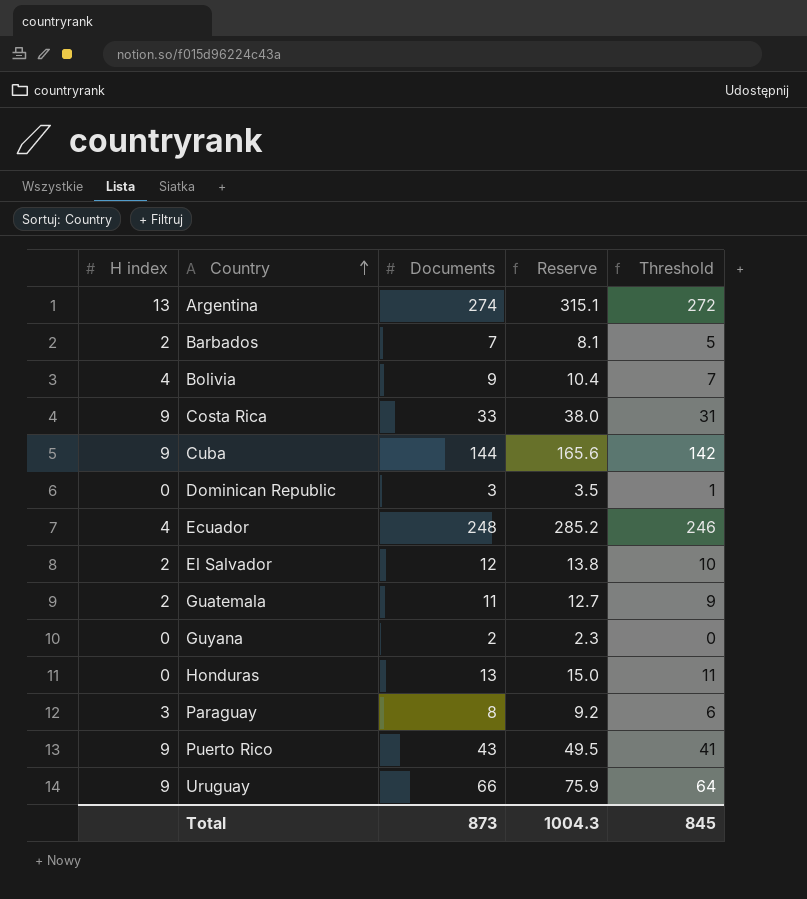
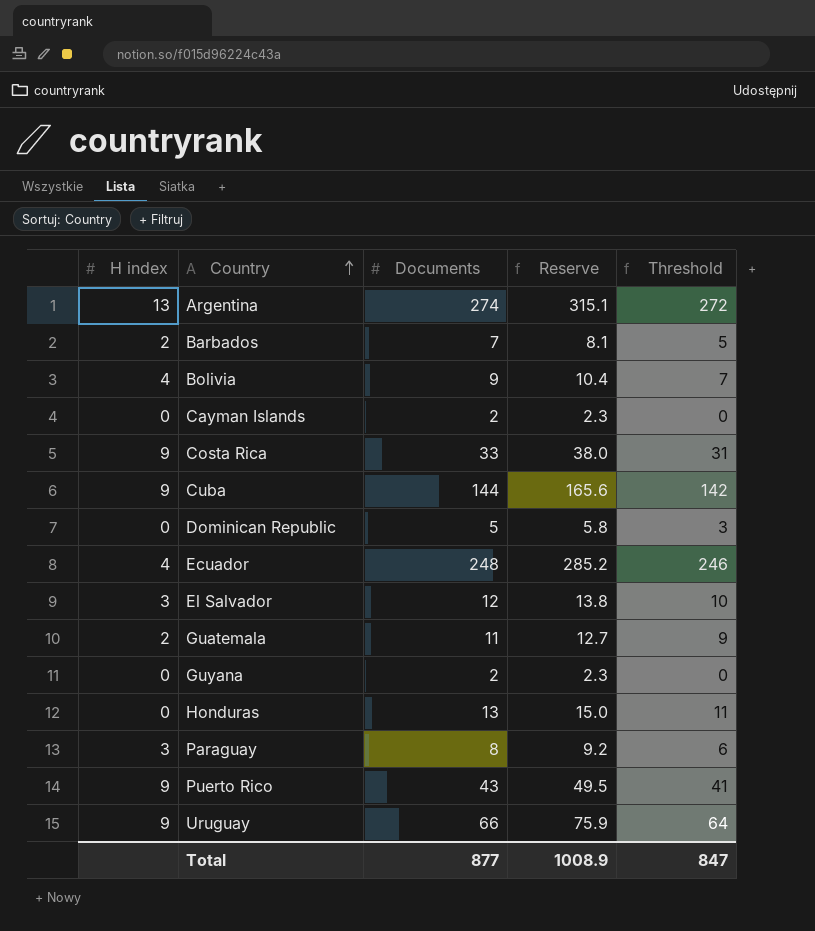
row Cayman Islands: none -> 0 | 2 | 2.3 | 0
Dominican Republic | Documents: 3 -> 5
Dominican Republic | Reserve: 3.5 -> 5.8
Dominican Republic | Threshold: 1 -> 3
El Salvador | H index: 2 -> 3
Total | Documents: 873 -> 877
Total | Reserve: 1004.3 -> 1008.9
Total | Threshold: 845 -> 847

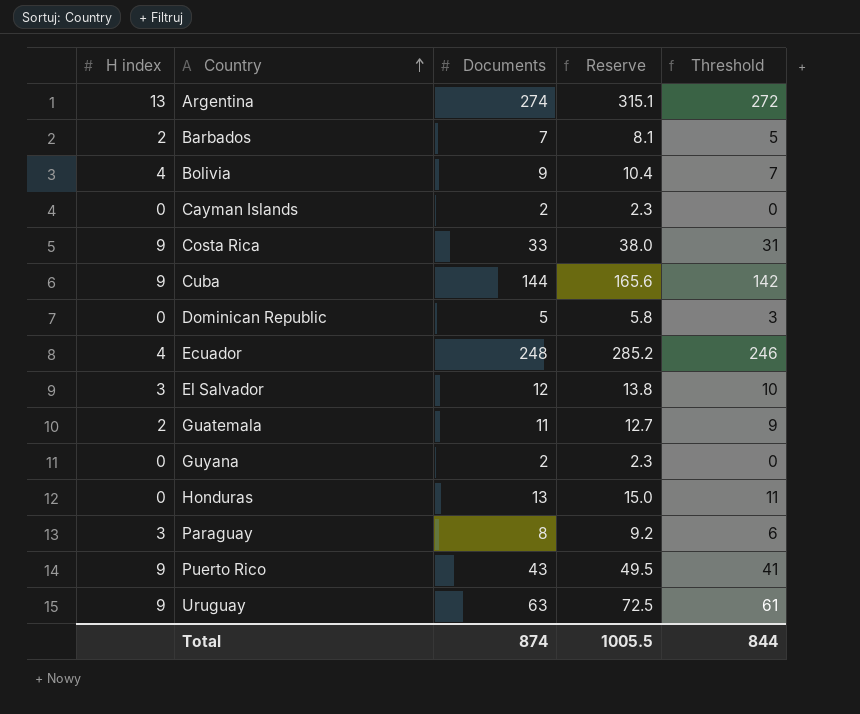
Uruguay | Documents: 66 -> 63
Uruguay | Reserve: 75.9 -> 72.5
Uruguay | Threshold: 64 -> 61
Total | Documents: 877 -> 874
Total | Reserve: 1008.9 -> 1005.5
Total | Threshold: 847 -> 844

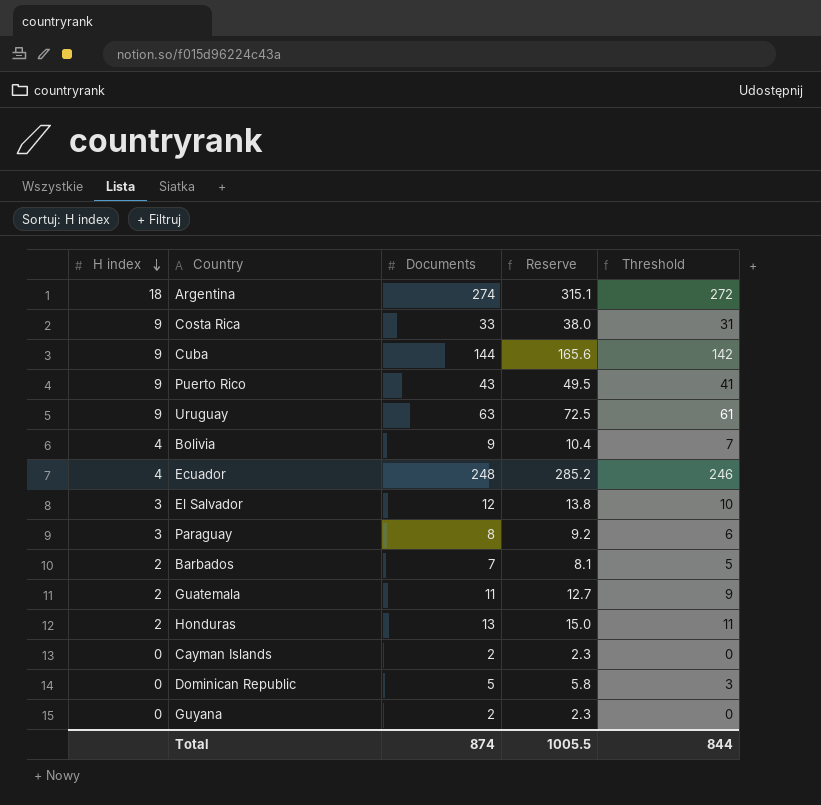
row order: Country ascending -> H index descending
Argentina | H index: 13 -> 18
Honduras | H index: 0 -> 2

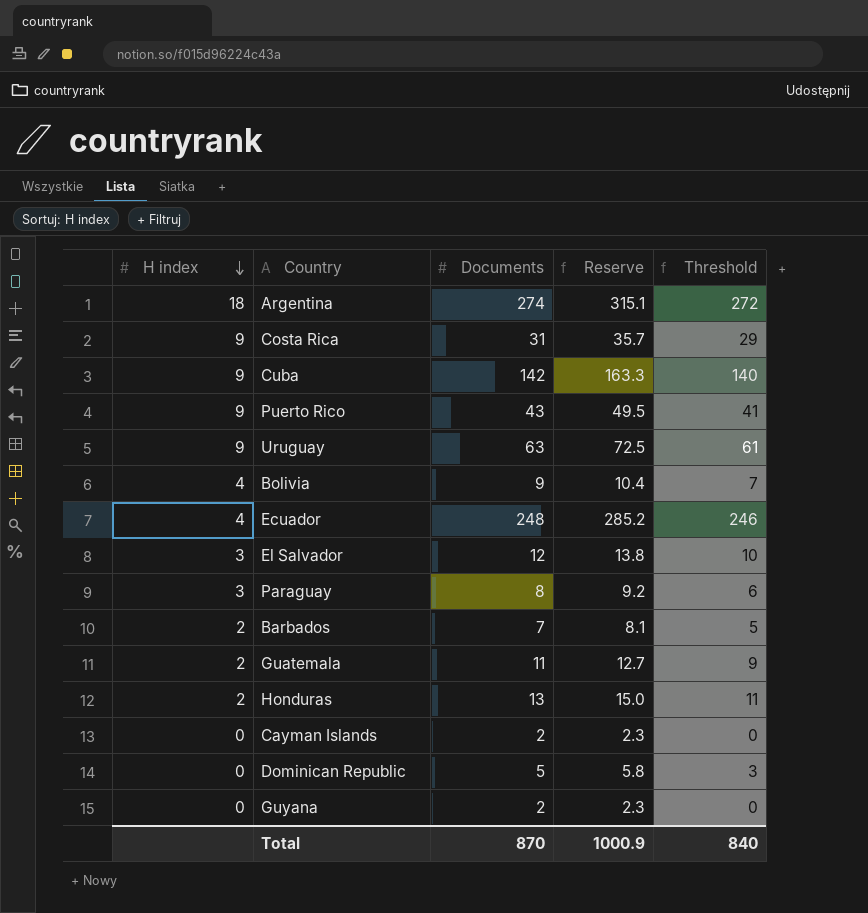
Costa Rica | Documents: 33 -> 31
Costa Rica | Reserve: 38.0 -> 35.7
Costa Rica | Threshold: 31 -> 29
Cuba | Documents: 144 -> 142
Cuba | Reserve: 165.6 -> 163.3
Cuba | Threshold: 142 -> 140
Total | Documents: 874 -> 870
Total | Reserve: 1005.5 -> 1000.9
Total | Threshold: 844 -> 840

